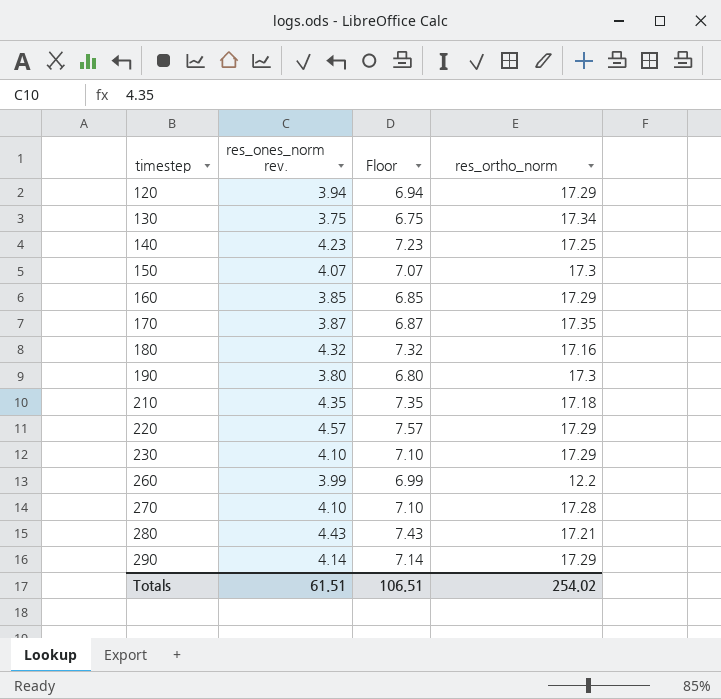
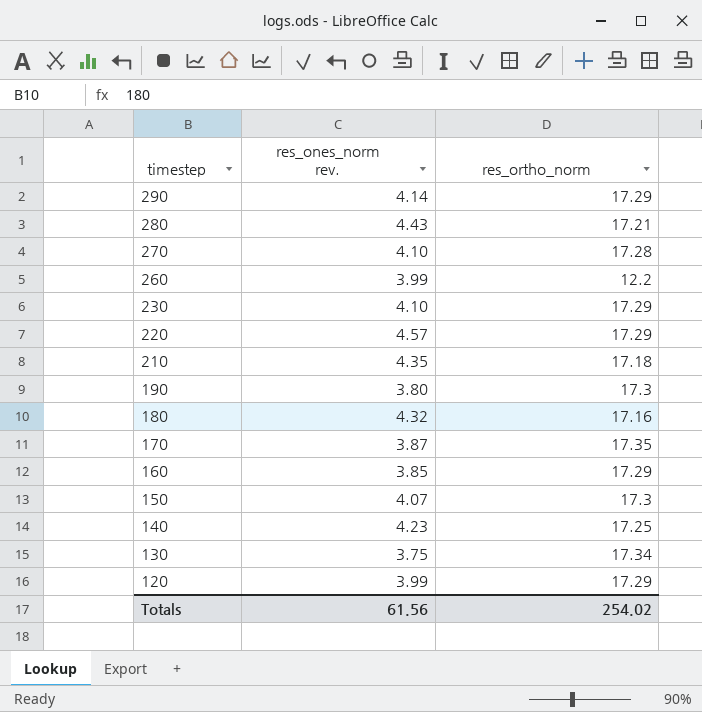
row order: timestep ascending -> timestep descending
column Floor | formula: [res_ones_norm rev.] + 3 -> none
120 | res_ones_norm rev.: 3.94 -> 3.99
Totals | res_ones_norm rev.: 61.51 -> 61.56

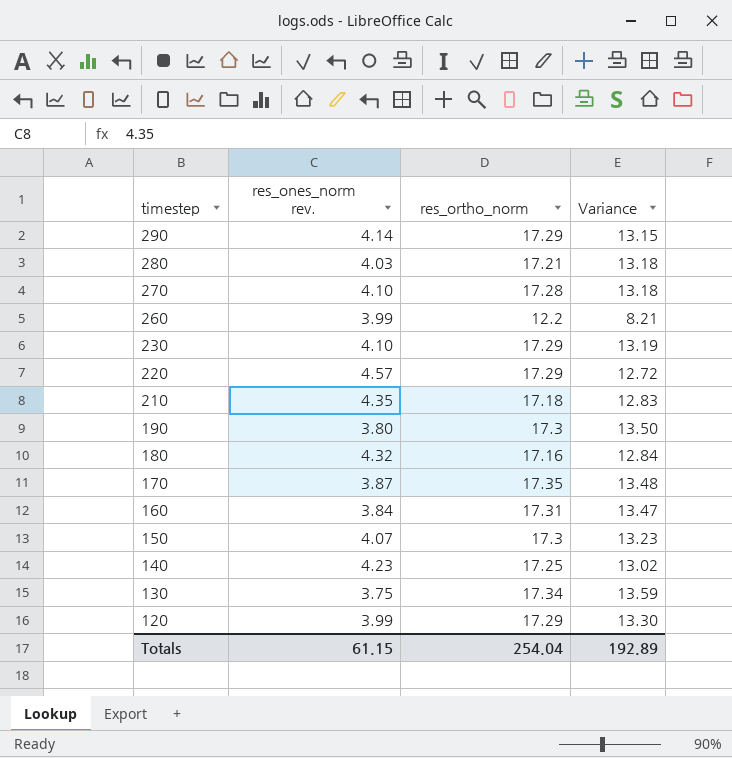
column Variance | formula: none -> [res_ortho_norm] - [res_ones_norm rev.]
280 | res_ones_norm rev.: 4.43 -> 4.03
160 | res_ones_norm rev.: 3.85 -> 3.84
160 | res_ortho_norm: 17.29 -> 17.31
Totals | res_ones_norm rev.: 61.56 -> 61.15
Totals | res_ortho_norm: 254.02 -> 254.04

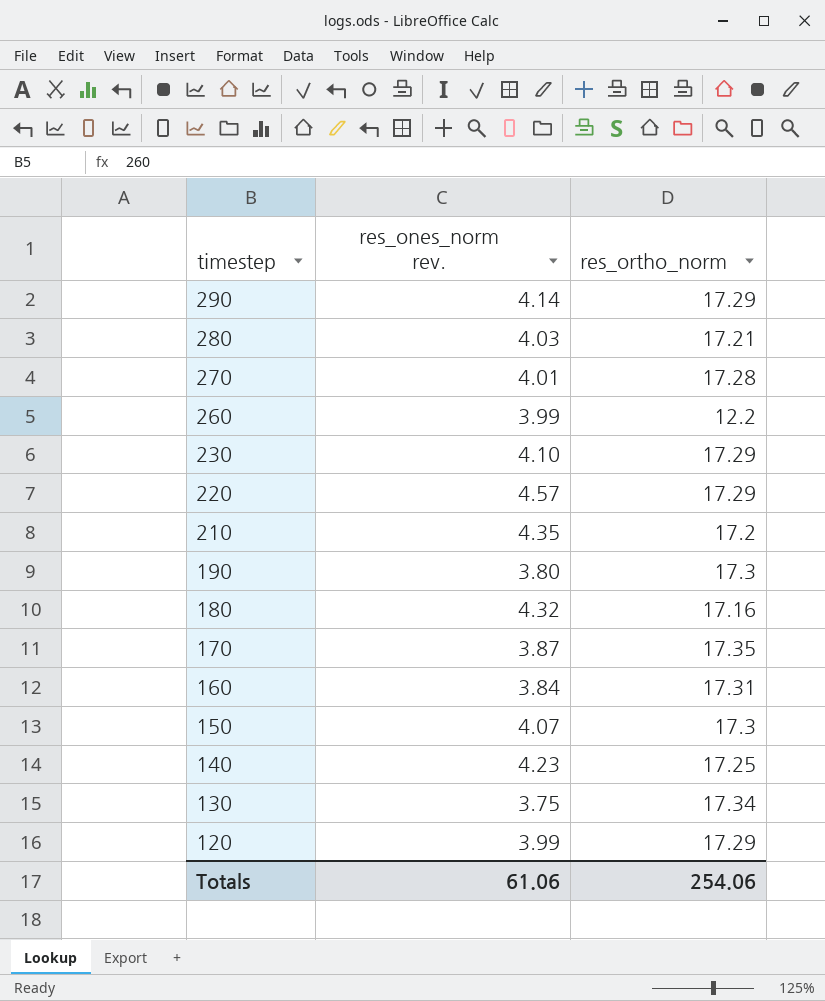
column Variance | formula: [res_ortho_norm] - [res_ones_norm rev.] -> none
270 | res_ones_norm rev.: 4.10 -> 4.01
210 | res_ortho_norm: 17.18 -> 17.2
Totals | res_ones_norm rev.: 61.15 -> 61.06
Totals | res_ortho_norm: 254.04 -> 254.06

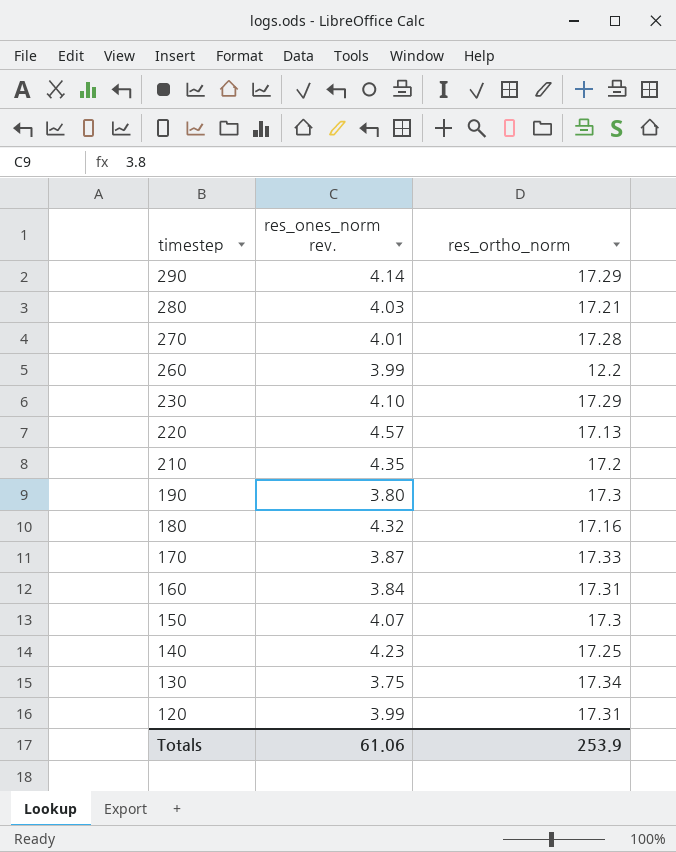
220 | res_ortho_norm: 17.29 -> 17.13
170 | res_ortho_norm: 17.35 -> 17.33
120 | res_ortho_norm: 17.29 -> 17.31
Totals | res_ortho_norm: 254.06 -> 253.9

